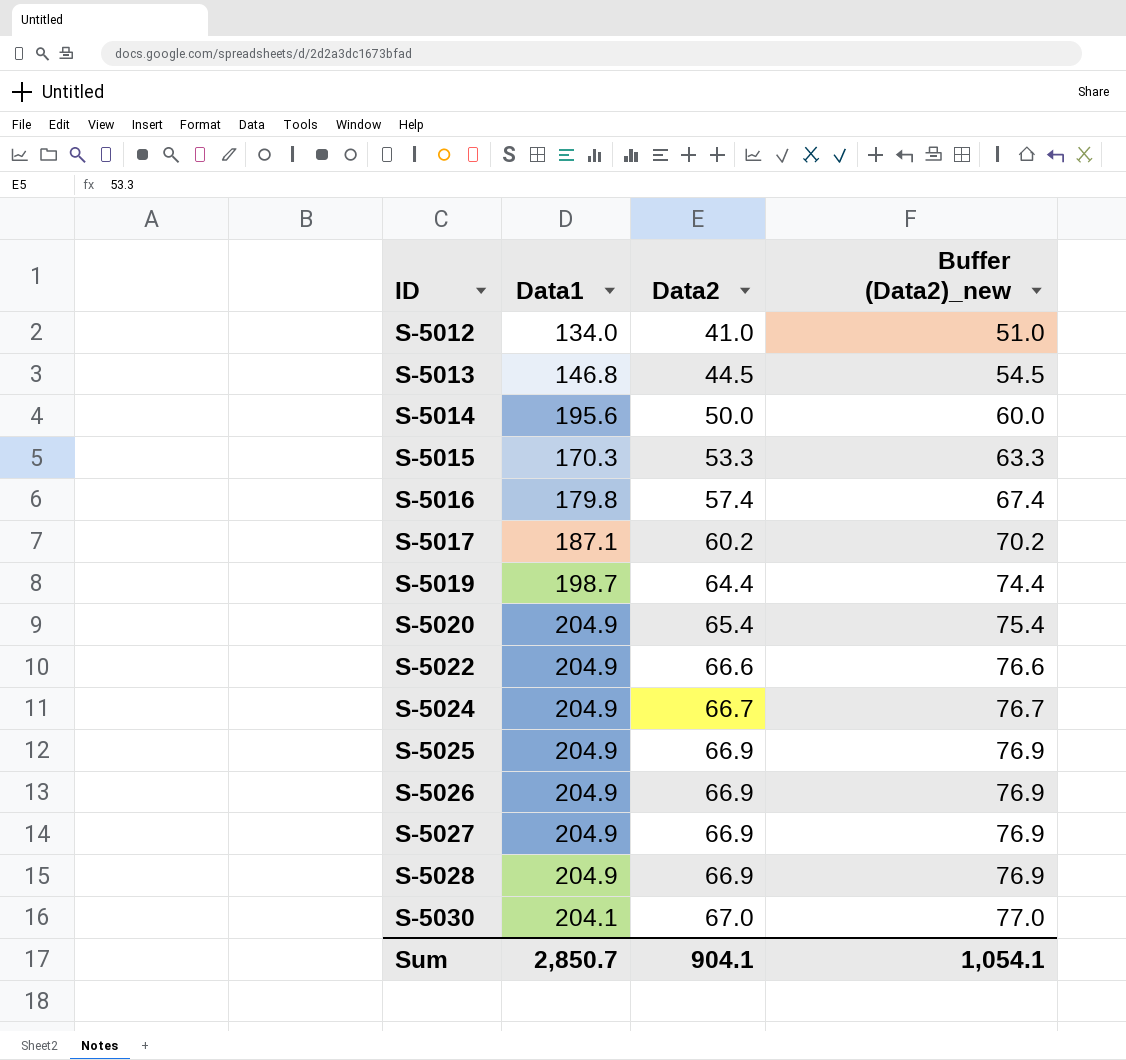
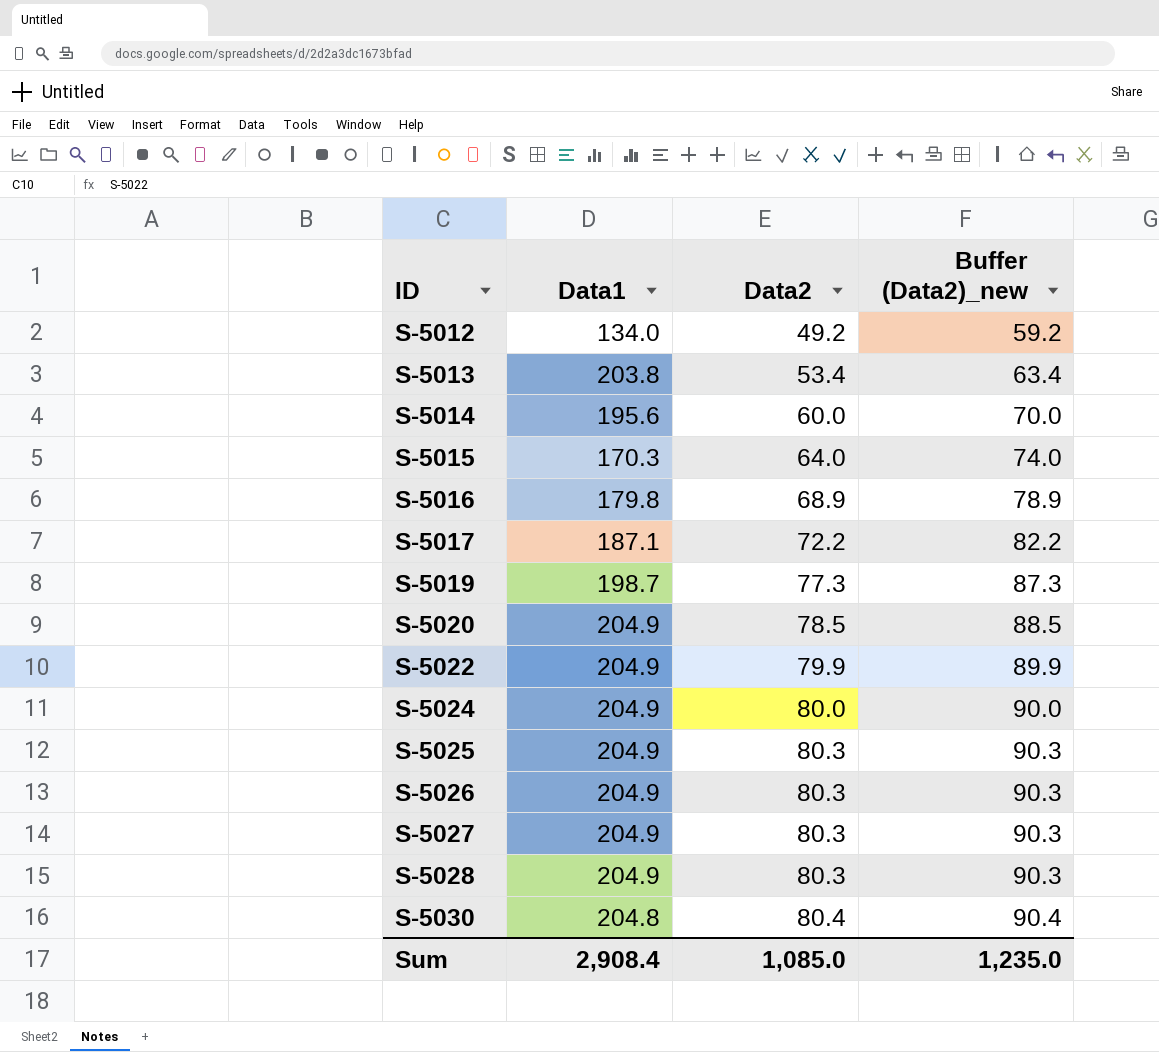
S-5012 | Data2: 41.0 -> 49.2
S-5012 | Buffer (Data2)_new: 51.0 -> 59.2
S-5013 | Data1: 146.8 -> 203.8
S-5013 | Data2: 44.5 -> 53.4
S-5013 | Buffer (Data2)_new: 54.5 -> 63.4
S-5014 | Data2: 50.0 -> 60.0
S-5014 | Buffer (Data2)_new: 60.0 -> 70.0
S-5015 | Data2: 53.3 -> 64.0
S-5015 | Buffer (Data2)_new: 63.3 -> 74.0
S-5016 | Data2: 57.4 -> 68.9
S-5016 | Buffer (Data2)_new: 67.4 -> 78.9
S-5017 | Data2: 60.2 -> 72.2
S-5017 | Buffer (Data2)_new: 70.2 -> 82.2
S-5019 | Data2: 64.4 -> 77.3
S-5019 | Buffer (Data2)_new: 74.4 -> 87.3
S-5020 | Data2: 65.4 -> 78.5
S-5020 | Buffer (Data2)_new: 75.4 -> 88.5
S-5022 | Data2: 66.6 -> 79.9
S-5022 | Buffer (Data2)_new: 76.6 -> 89.9
S-5024 | Data2: 66.7 -> 80.0
S-5024 | Buffer (Data2)_new: 76.7 -> 90.0
S-5025 | Data2: 66.9 -> 80.3
S-5025 | Buffer (Data2)_new: 76.9 -> 90.3
S-5026 | Data2: 66.9 -> 80.3
S-5026 | Buffer (Data2)_new: 76.9 -> 90.3
S-5027 | Data2: 66.9 -> 80.3
S-5027 | Buffer (Data2)_new: 76.9 -> 90.3
S-5028 | Data2: 66.9 -> 80.3
S-5028 | Buffer (Data2)_new: 76.9 -> 90.3
S-5030 | Data1: 204.1 -> 204.8
S-5030 | Data2: 67.0 -> 80.4
S-5030 | Buffer (Data2)_new: 77.0 -> 90.4
Sum | Data1: 2,850.7 -> 2,908.4
Sum | Data2: 904.1 -> 1,085.0
Sum | Buffer (Data2)_new: 1,054.1 -> 1,235.0

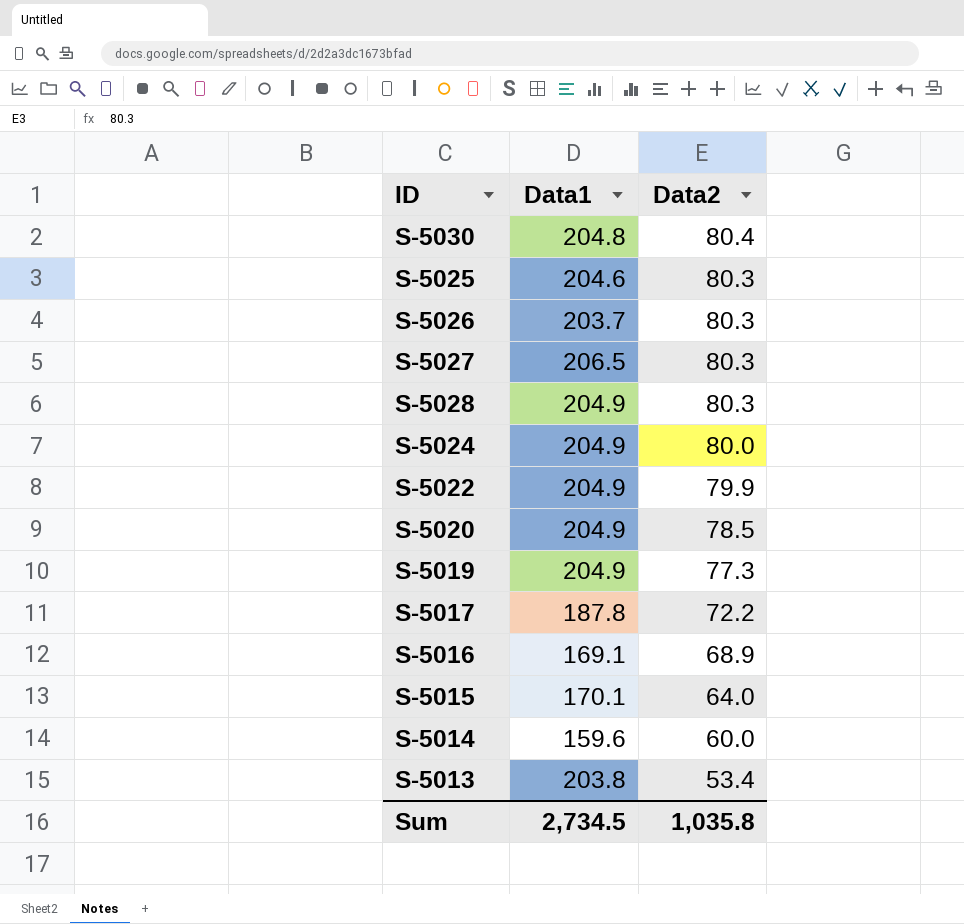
row order: ID ascending -> Data2 descending
column Buffer (Data2)_new | formula: [Data2] + 10 -> none
row S-5012: 134.0 | 49.2 | 59.2 -> none
S-5025 | Data1: 204.9 -> 204.6
S-5026 | Data1: 204.9 -> 203.7
S-5027 | Data1: 204.9 -> 206.5
S-5019 | Data1: 198.7 -> 204.9
S-5017 | Data1: 187.1 -> 187.8
S-5016 | Data1: 179.8 -> 169.1
S-5015 | Data1: 170.3 -> 170.1
S-5014 | Data1: 195.6 -> 159.6
Sum | Data1: 2,908.4 -> 2,734.5
Sum | Data2: 1,085.0 -> 1,035.8

